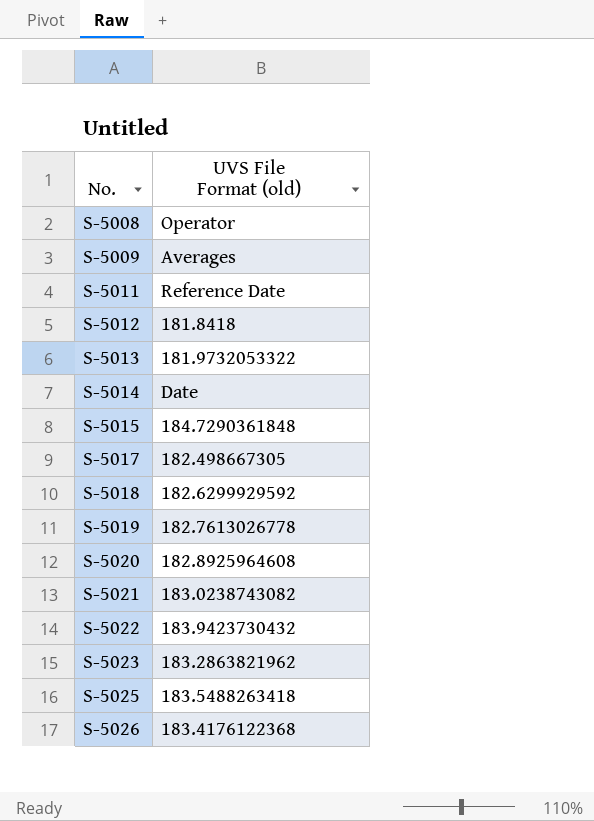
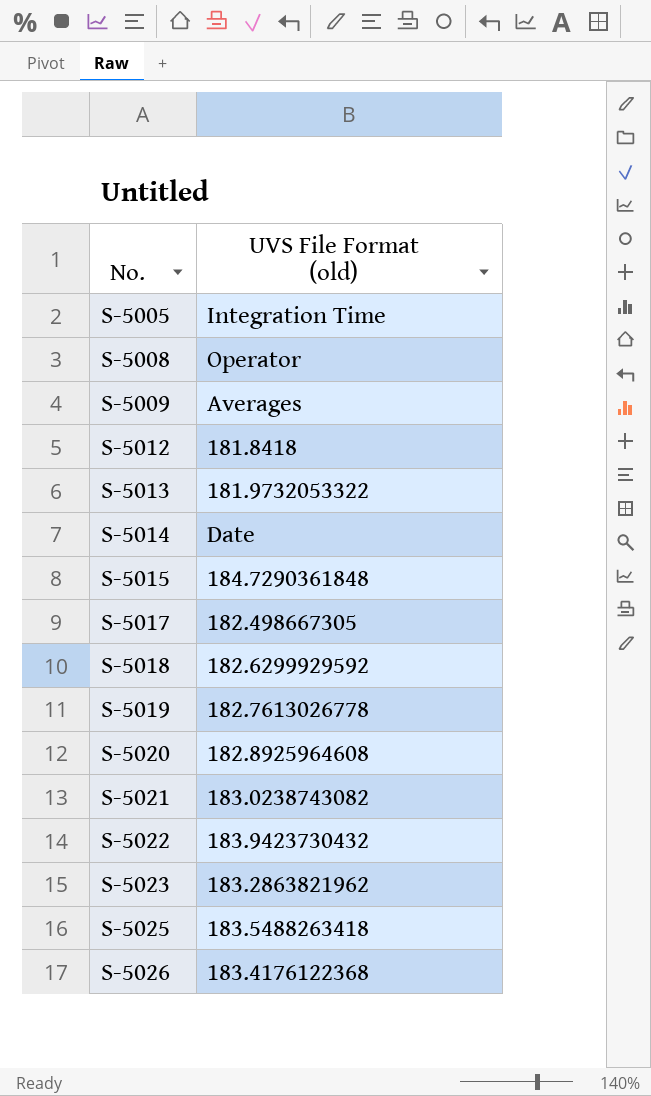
row S-5011: Reference Date -> none
row S-5005: none -> Integration Time

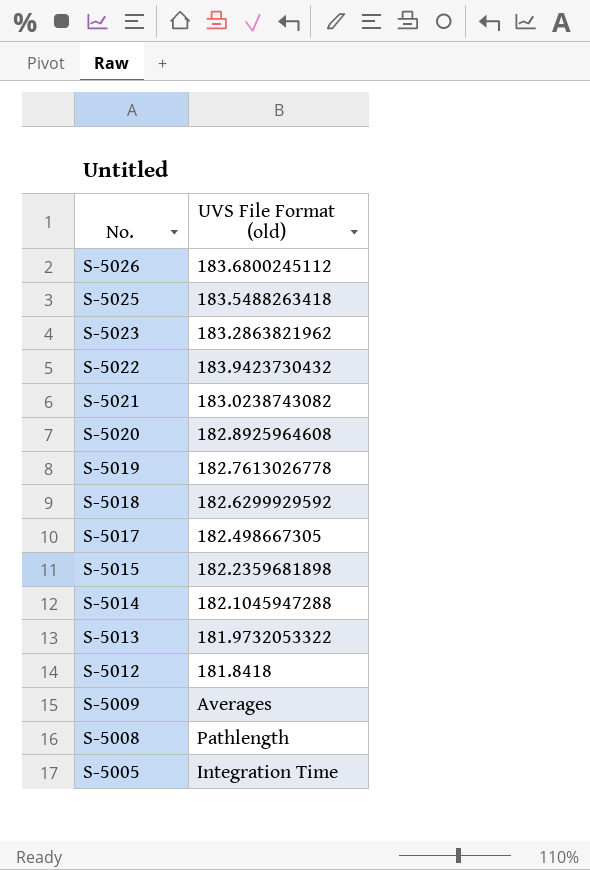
row order: No. ascending -> No. descending
S-5026 | UVS File Format (old): 183.4176122368 -> 183.6800245112
S-5015 | UVS File Format (old): 184.7290361848 -> 182.2359681898
S-5014 | UVS File Format (old): Date -> 182.1045947288
S-5008 | UVS File Format (old): Operator -> Pathlength

